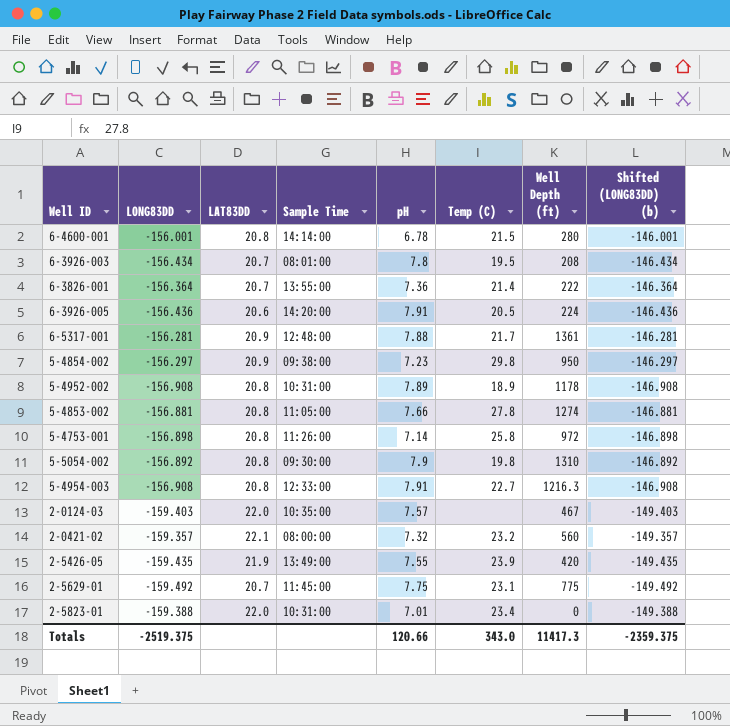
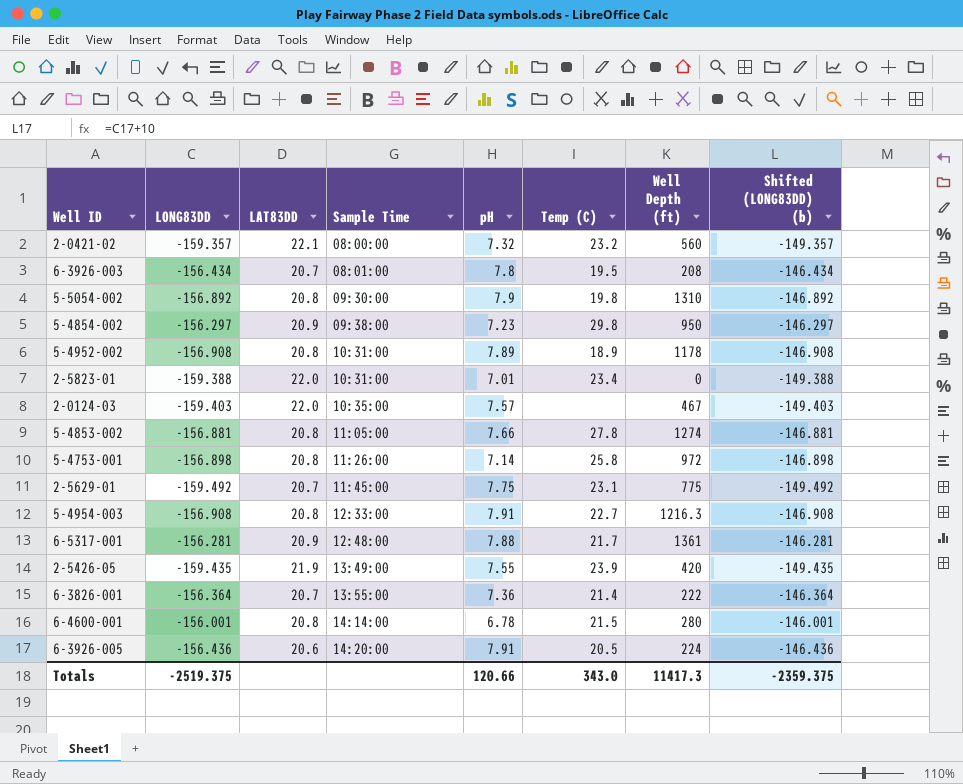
row order: none -> Sample Time ascending

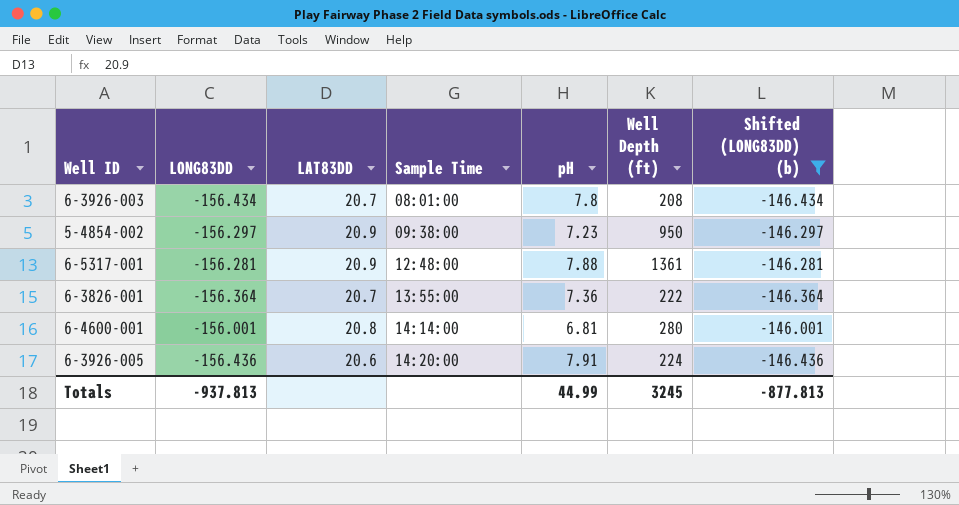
filter: none -> Shifted (LONG83DD) (b) >= -146.436
column Temp (C) | position: 6 -> none
6-4600-001 | pH: 6.78 -> 6.81
Totals | LONG83DD: -2519.375 -> -937.813
Totals | pH: 120.66 -> 44.99
Totals | Well Depth (ft): 11417.3 -> 3245
Totals | Shifted (LONG83DD) (b): -2359.375 -> -877.813

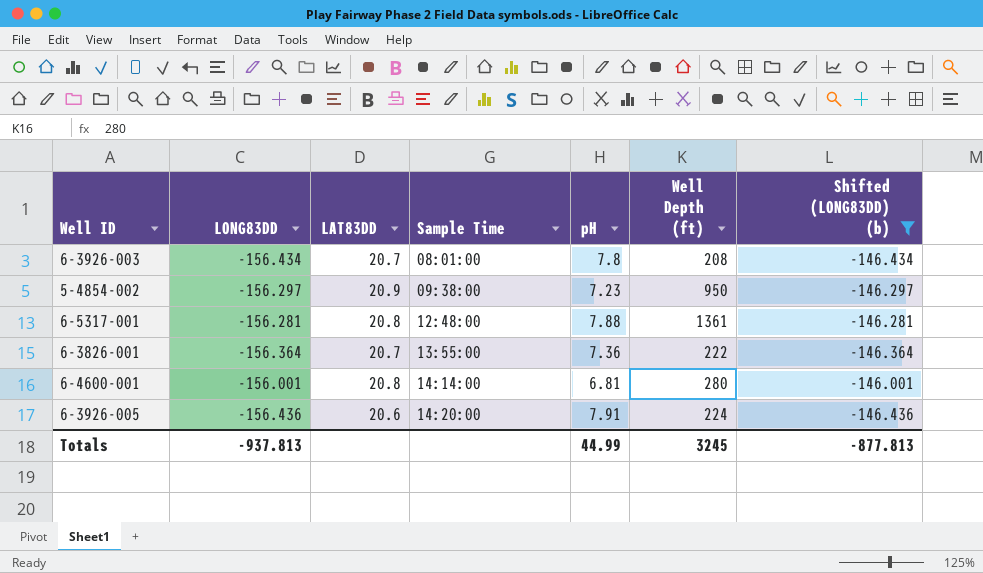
6-5317-001 | LAT83DD: 20.9 -> 20.8

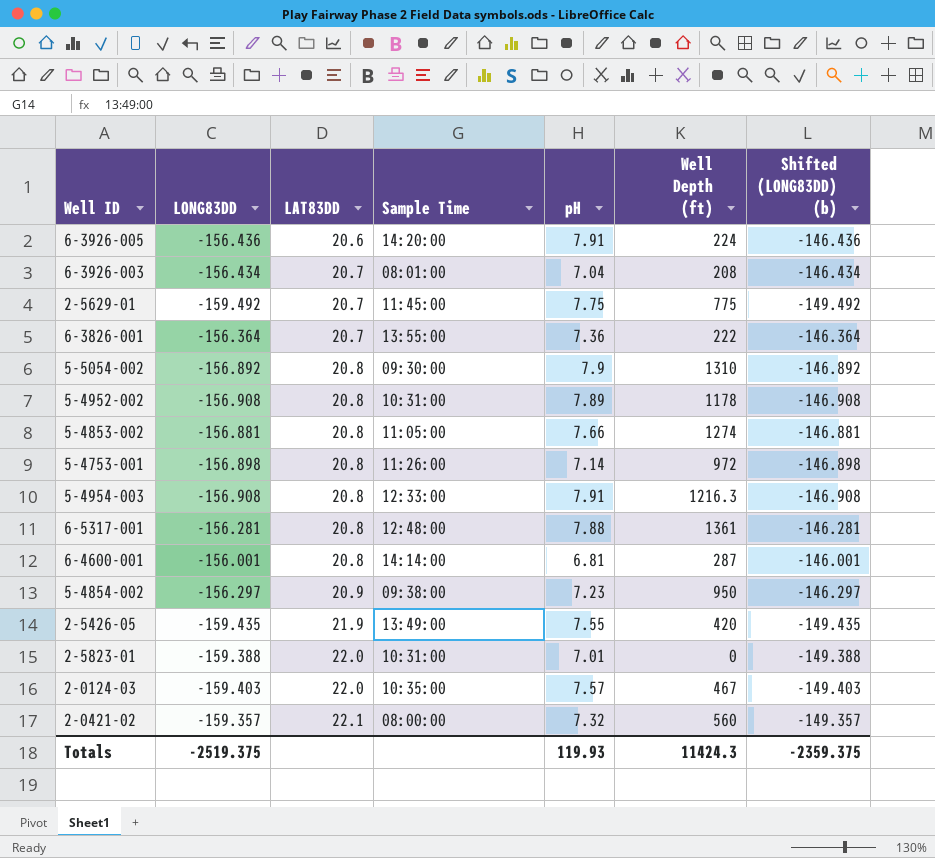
filter: Shifted (LONG83DD) (b) >= -146.436 -> none
row order: Sample Time ascending -> LAT83DD ascending
6-3926-003 | pH: 7.8 -> 7.04
6-4600-001 | Well Depth (ft): 280 -> 287
Totals | LONG83DD: -937.813 -> -2519.375
Totals | pH: 44.99 -> 119.93
Totals | Well Depth (ft): 3245 -> 11424.3
Totals | Shifted (LONG83DD) (b): -877.813 -> -2359.375

